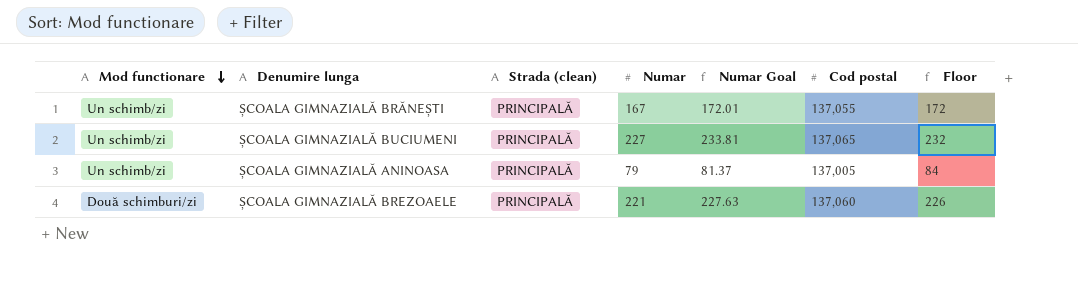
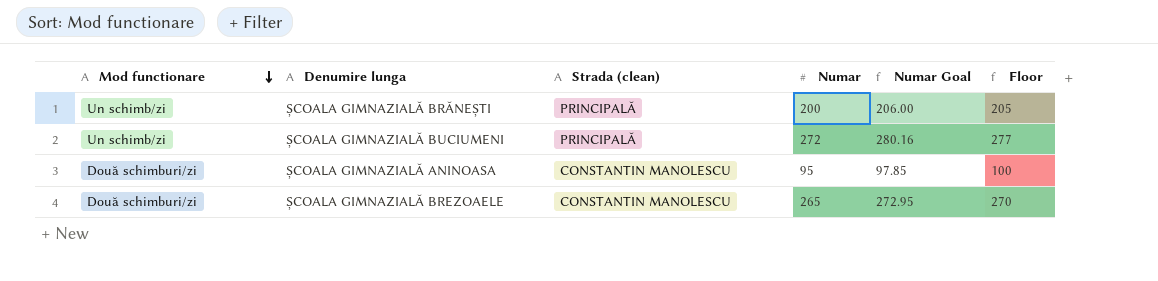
column Cod postal | position: 6 -> none
ȘCOALA GIMNAZIALĂ BRĂNEȘTI | Numar: 167 -> 200
ȘCOALA GIMNAZIALĂ BRĂNEȘTI | Numar Goal: 172.01 -> 206.00
ȘCOALA GIMNAZIALĂ BRĂNEȘTI | Floor: 172 -> 205
ȘCOALA GIMNAZIALĂ BUCIUMENI | Numar: 227 -> 272
ȘCOALA GIMNAZIALĂ BUCIUMENI | Numar Goal: 233.81 -> 280.16
ȘCOALA GIMNAZIALĂ BUCIUMENI | Floor: 232 -> 277
ȘCOALA GIMNAZIALĂ ANINOASA | Mod functionare: Un schimb/zi -> Două schimburi/zi
ȘCOALA GIMNAZIALĂ ANINOASA | Strada (clean): PRINCIPALĂ -> CONSTANTIN MANOLESCU
ȘCOALA GIMNAZIALĂ ANINOASA | Numar: 79 -> 95
ȘCOALA GIMNAZIALĂ ANINOASA | Numar Goal: 81.37 -> 97.85
ȘCOALA GIMNAZIALĂ ANINOASA | Floor: 84 -> 100
ȘCOALA GIMNAZIALĂ BREZOAELE | Strada (clean): PRINCIPALĂ -> CONSTANTIN MANOLESCU
ȘCOALA GIMNAZIALĂ BREZOAELE | Numar: 221 -> 265
ȘCOALA GIMNAZIALĂ BREZOAELE | Numar Goal: 227.63 -> 272.95
ȘCOALA GIMNAZIALĂ BREZOAELE | Floor: 226 -> 270

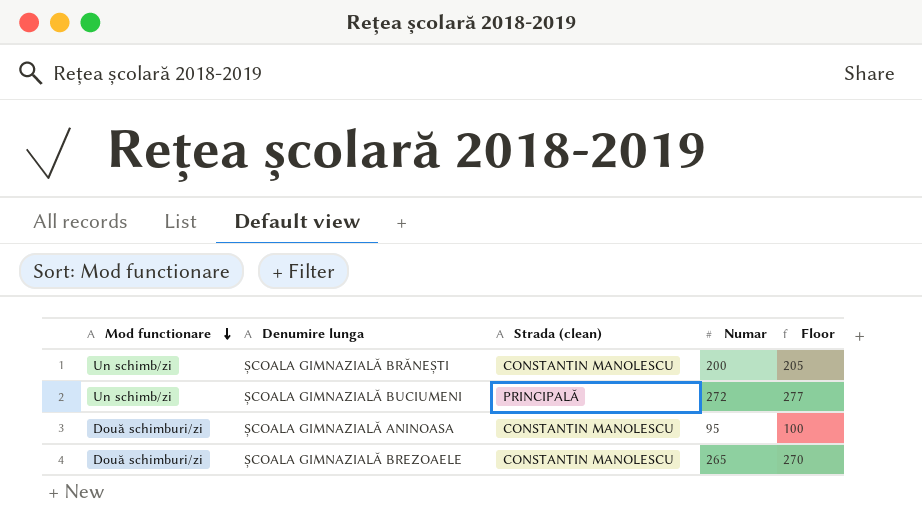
column Numar Goal | formula: [Numar] * 1.03 -> none
ȘCOALA GIMNAZIALĂ BRĂNEȘTI | Strada (clean): PRINCIPALĂ -> CONSTANTIN MANOLESCU

